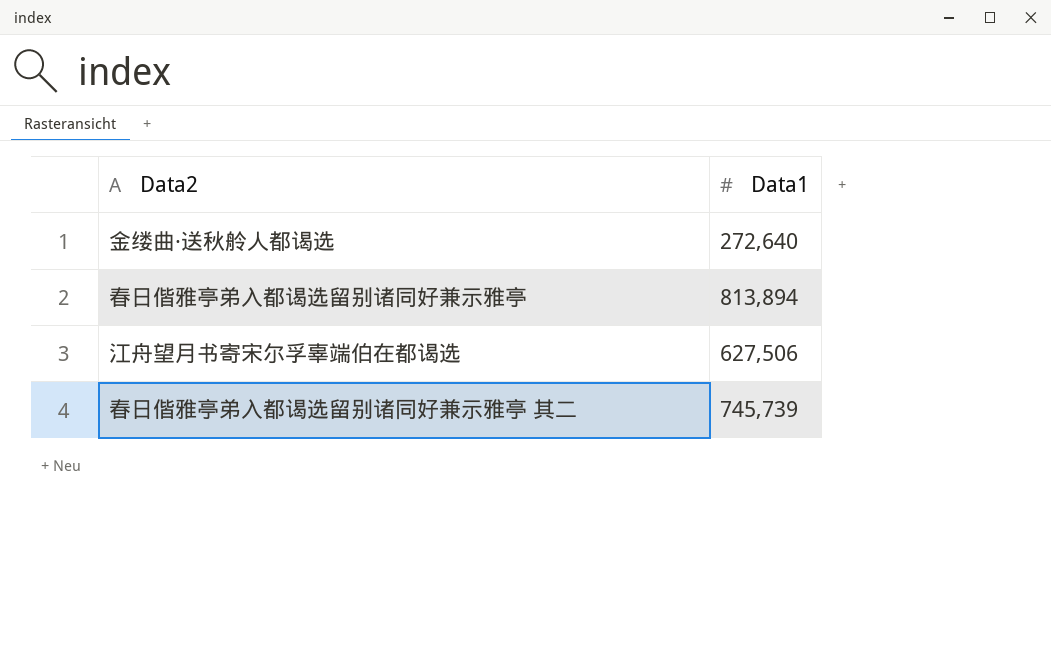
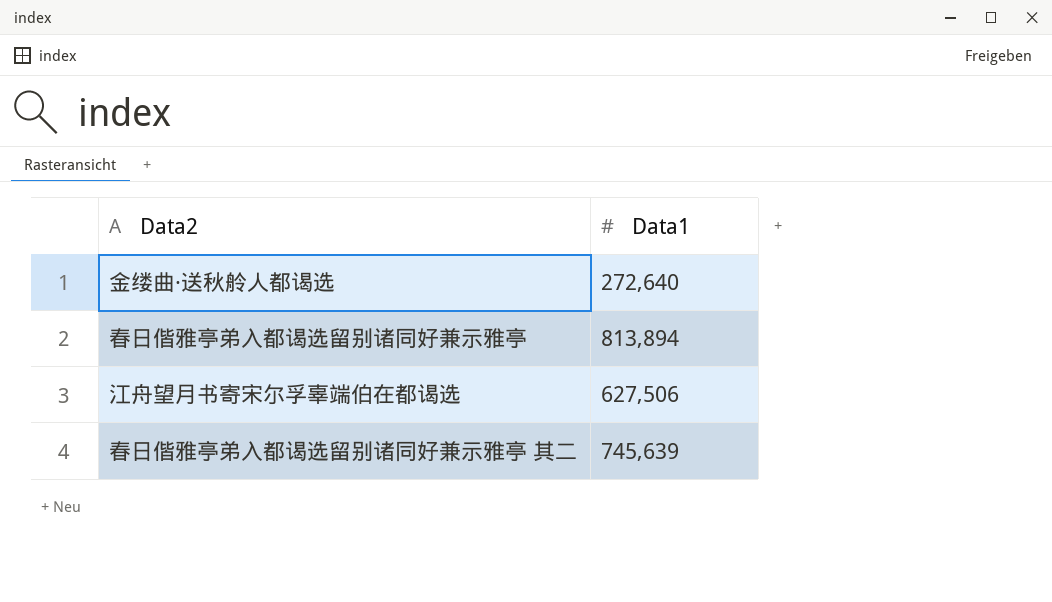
春日偕雅亭弟入都谒选留别诸同好兼示雅亭 其二 | Data1: 745,739 -> 745,639

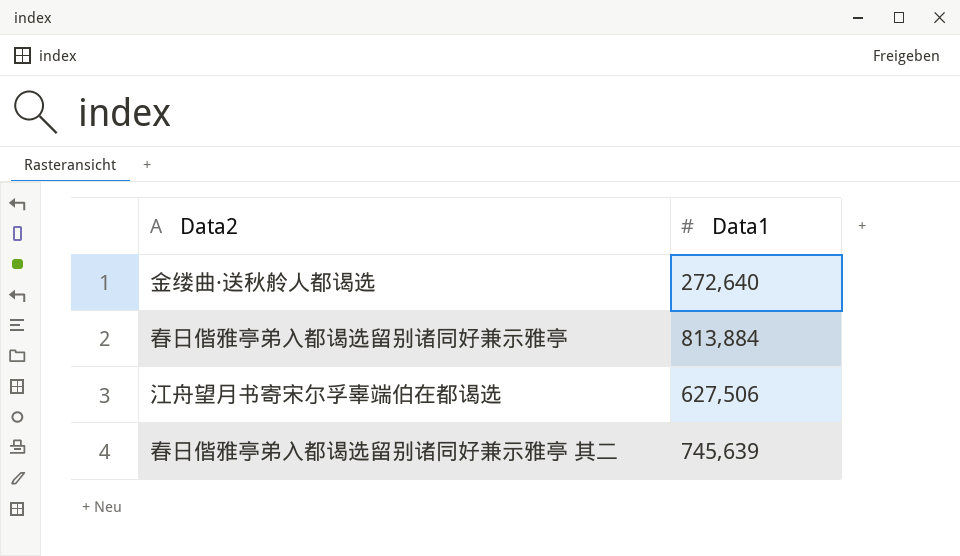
春日偕雅亭弟入都谒选留别诸同好兼示雅亭 | Data1: 813,894 -> 813,884

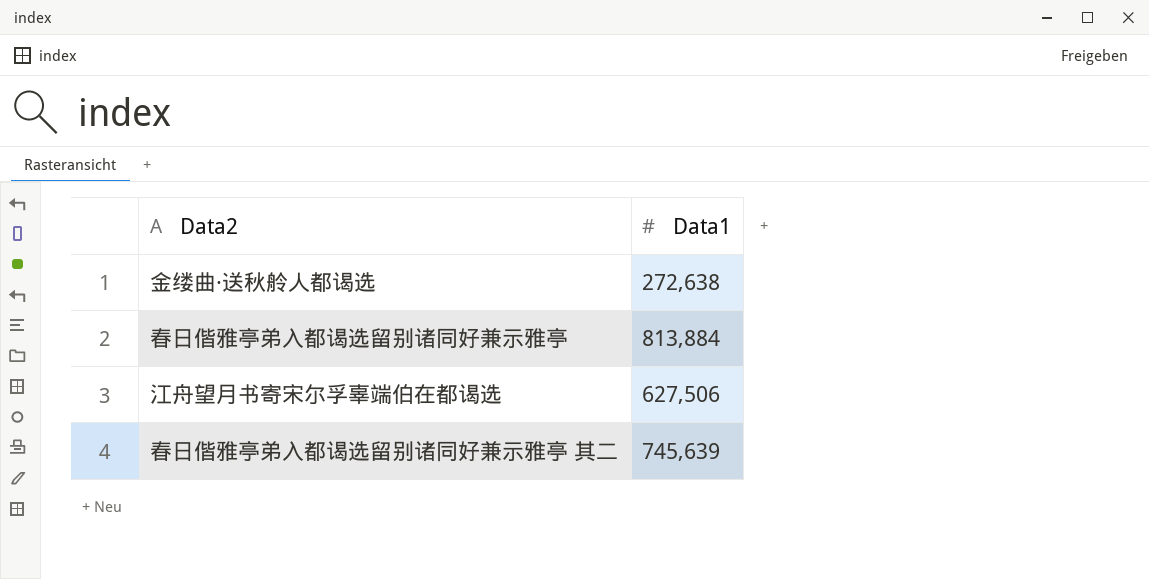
金缕曲·送秋舲人都谒选 | Data1: 272,640 -> 272,638

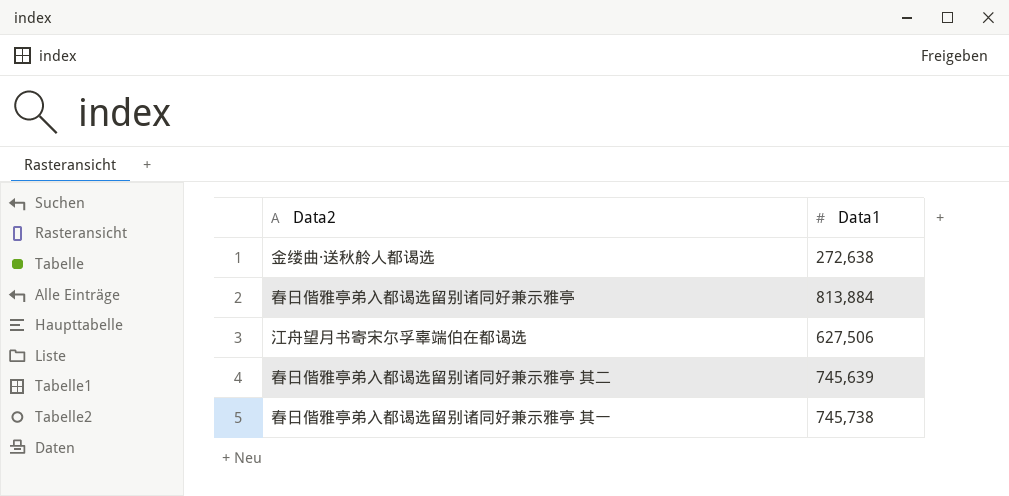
row 春日偕雅亭弟入都谒选留别诸同好兼示雅亭 其一: none -> 745,738

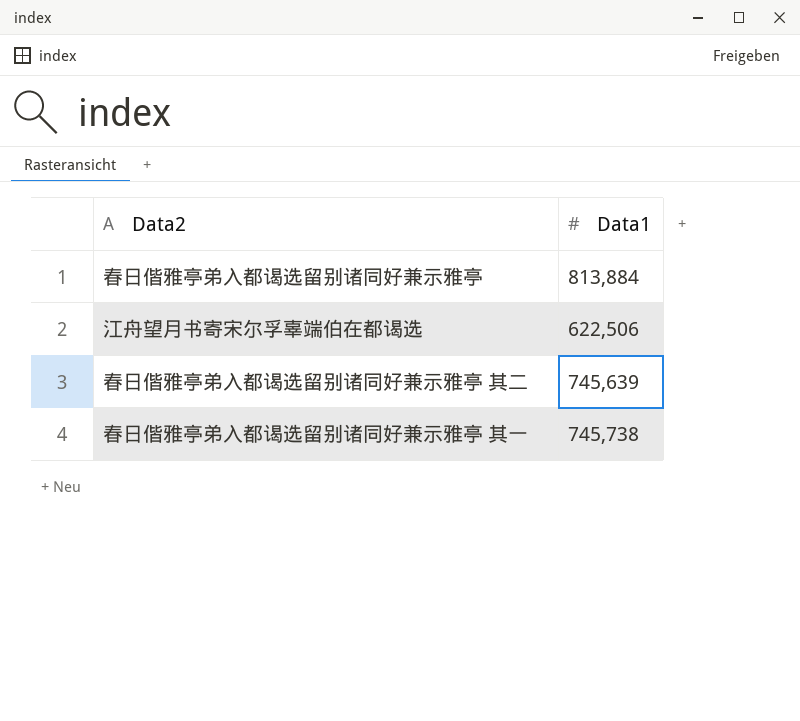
row 金缕曲·送秋舲人都谒选: 272,638 -> none
江舟望月书寄宋尔孚辜端伯在都谒选 | Data1: 627,506 -> 622,506

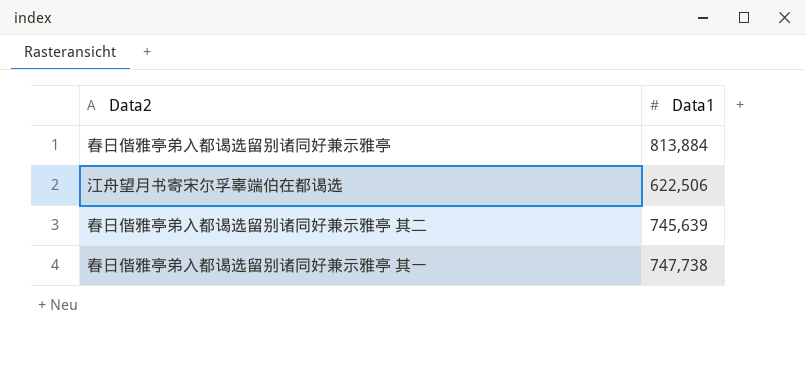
春日偕雅亭弟入都谒选留别诸同好兼示雅亭 其一 | Data1: 745,738 -> 747,738

